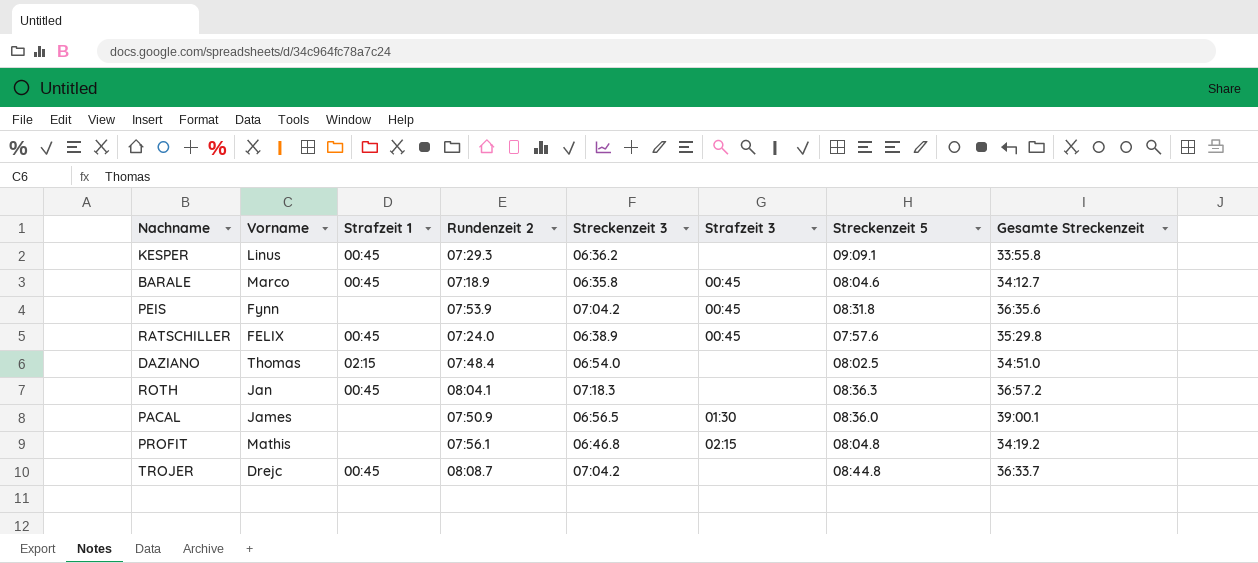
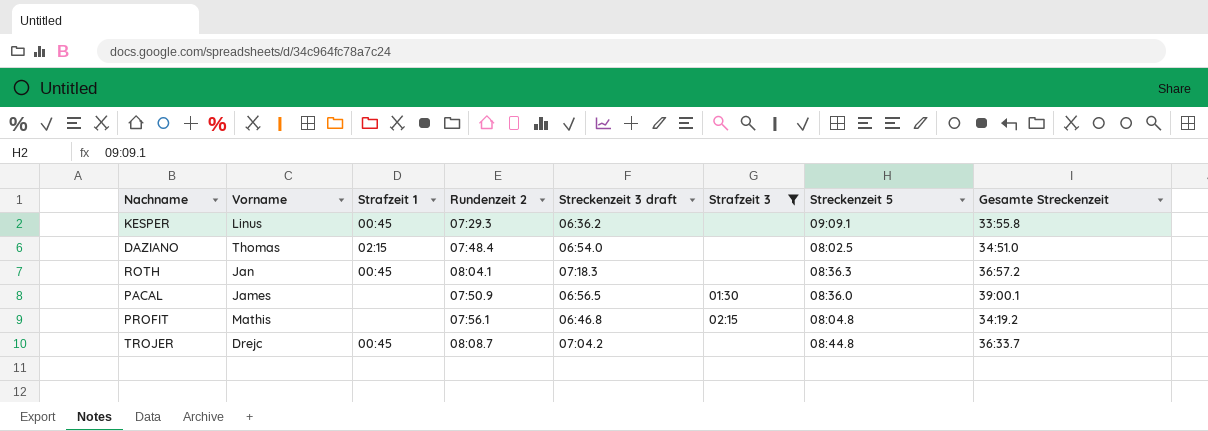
filter: none -> Strafzeit 3 != 00:45
column name: Streckenzeit 3 -> Streckenzeit 3 draft

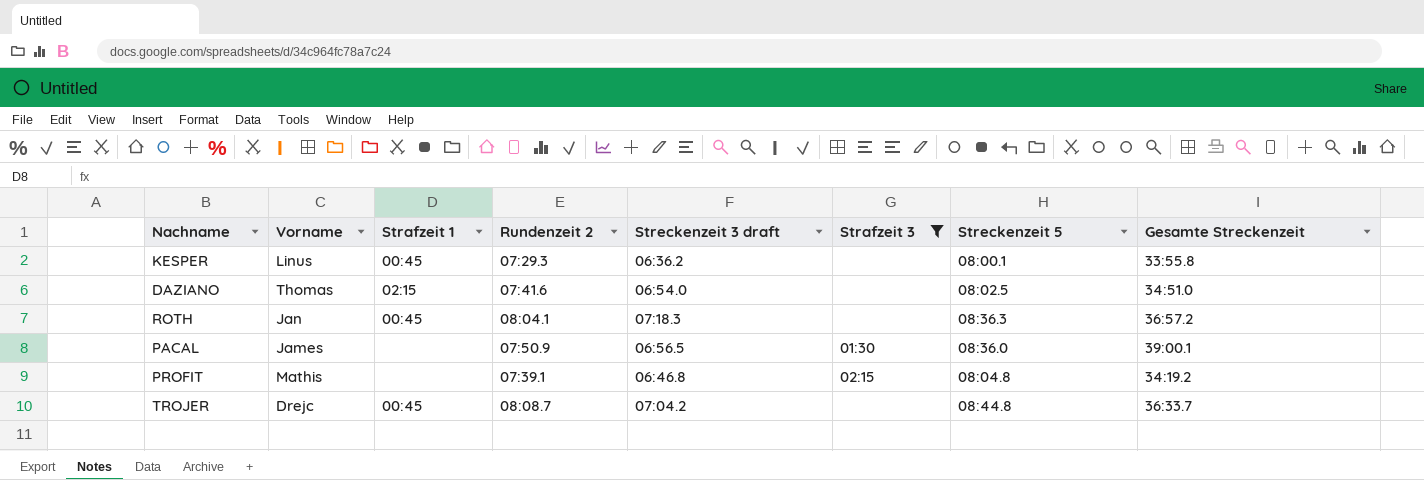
KESPER | Streckenzeit 5: 09:09.1 -> 08:00.1
DAZIANO | Rundenzeit 2: 07:48.4 -> 07:41.6
PROFIT | Rundenzeit 2: 07:56.1 -> 07:39.1

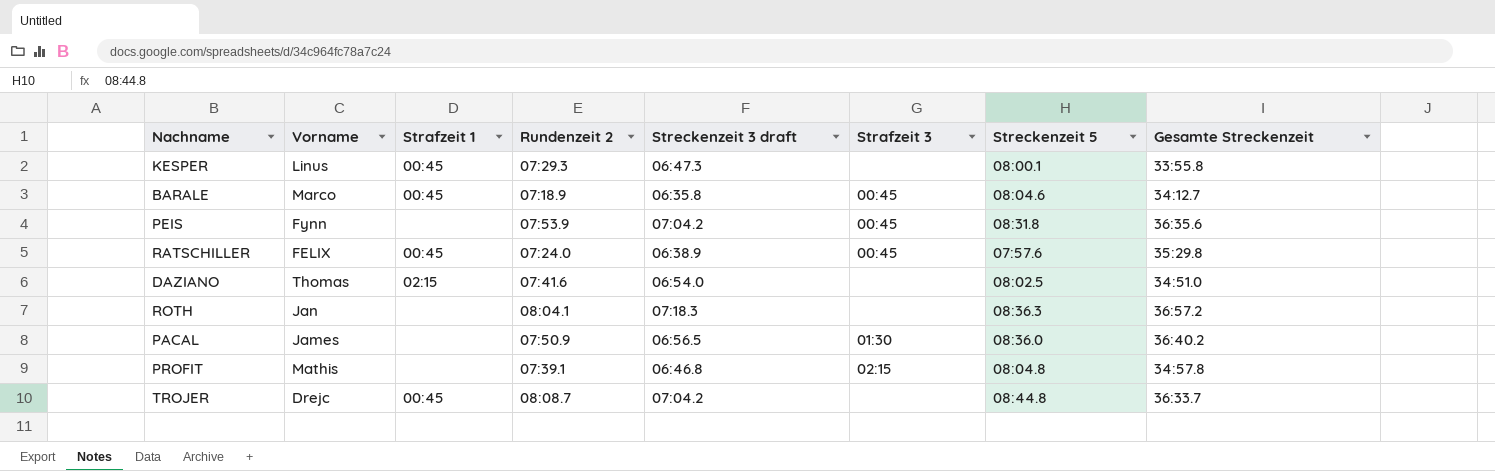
filter: Strafzeit 3 != 00:45 -> none
KESPER | Streckenzeit 3 draft: 06:36.2 -> 06:47.3
ROTH | Strafzeit 1: 00:45 -> none
PACAL | Gesamte Streckenzeit: 39:00.1 -> 36:40.2
PROFIT | Gesamte Streckenzeit: 34:19.2 -> 34:57.8

